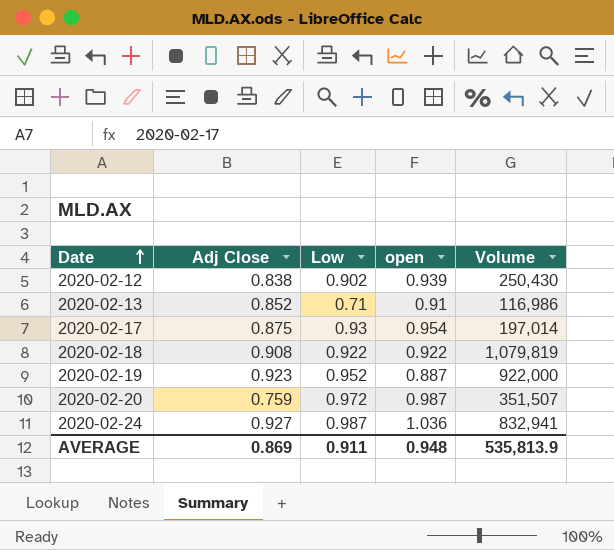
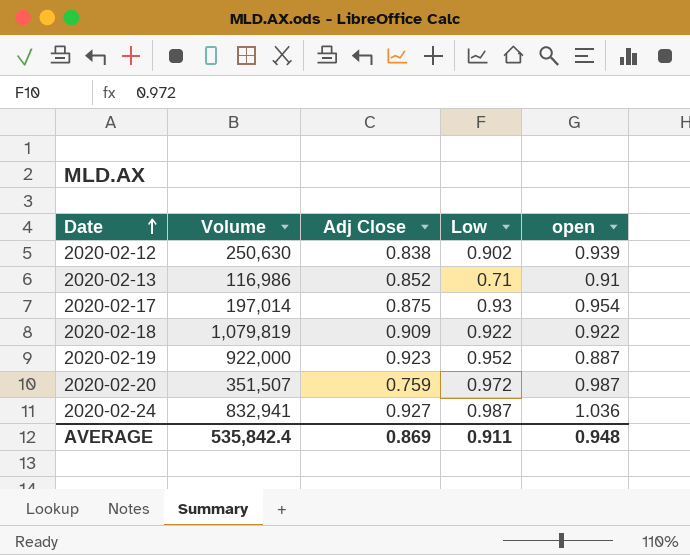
column Volume | position: 5 -> 2
2020-02-12 | Volume: 250,430 -> 250,630
2020-02-18 | Adj Close: 0.908 -> 0.909
AVERAGE | Volume: 535,813.9 -> 535,842.4

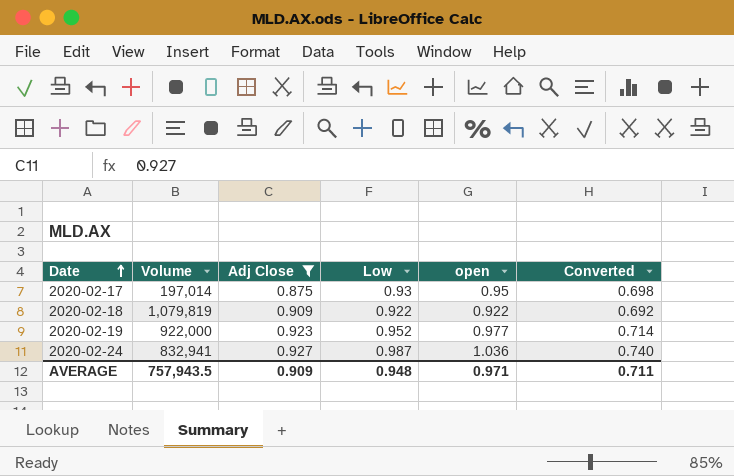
filter: none -> Adj Close >= 0.875
column Converted | formula: none -> [Low] * 0.75
2020-02-17 | open: 0.954 -> 0.95
2020-02-19 | open: 0.887 -> 0.977
AVERAGE | Volume: 535,842.4 -> 757,943.5
AVERAGE | Adj Close: 0.869 -> 0.909
AVERAGE | Low: 0.911 -> 0.948
AVERAGE | open: 0.948 -> 0.971

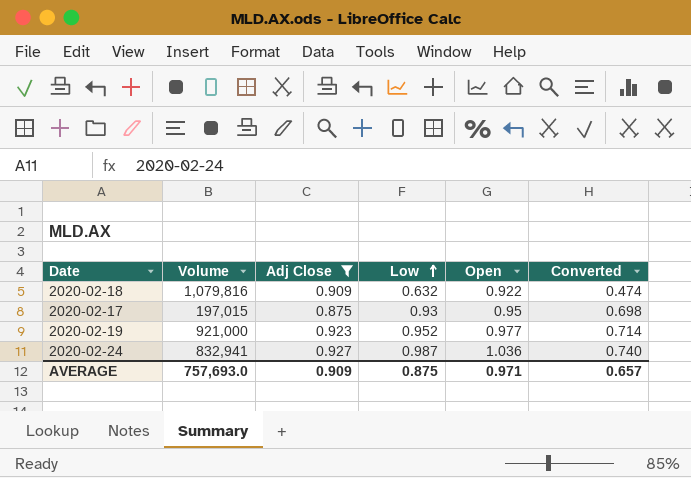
row order: Date ascending -> Low ascending
column name: open -> Open
2020-02-18 | Volume: 1,079,819 -> 1,079,816
2020-02-18 | Low: 0.922 -> 0.632
2020-02-18 | Converted: 0.692 -> 0.474
2020-02-17 | Volume: 197,014 -> 197,015
2020-02-19 | Volume: 922,000 -> 921,000
AVERAGE | Volume: 757,943.5 -> 757,693.0
AVERAGE | Low: 0.948 -> 0.875
AVERAGE | Converted: 0.711 -> 0.657

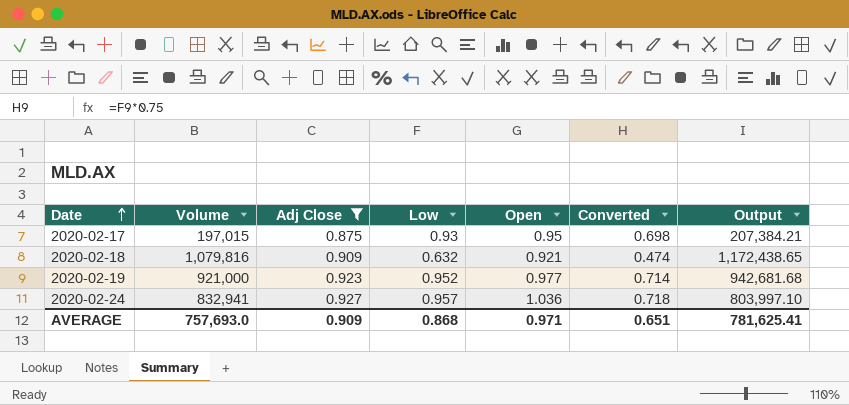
row order: Low ascending -> Date ascending
column Output | formula: none -> [Volume] / [Open]
2020-02-18 | Open: 0.922 -> 0.921
2020-02-24 | Low: 0.987 -> 0.957
2020-02-24 | Converted: 0.740 -> 0.718
AVERAGE | Low: 0.875 -> 0.868
AVERAGE | Converted: 0.657 -> 0.651

